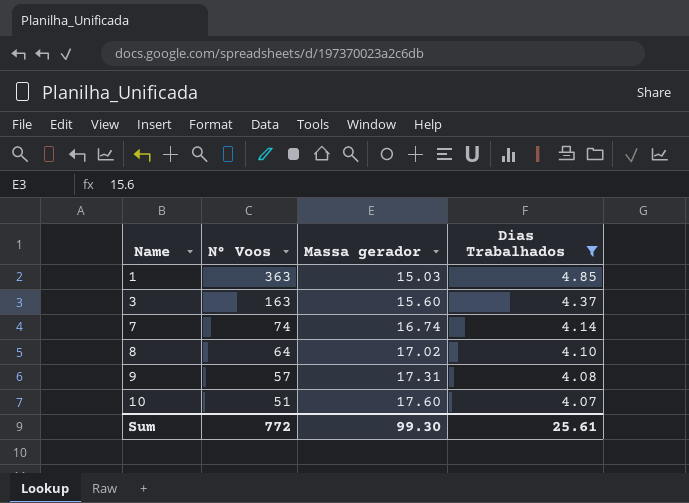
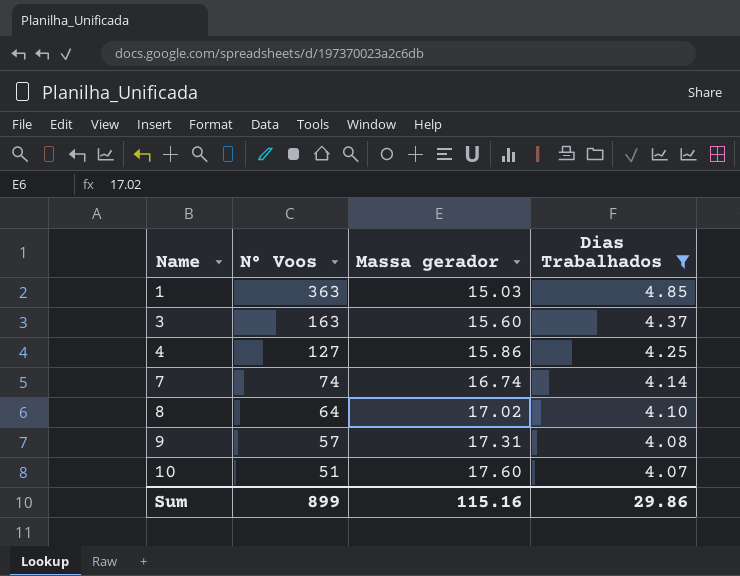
row 4: none -> 127 | 15.86 | 4.25
Sum | N° Voos: 772 -> 899
Sum | Massa gerador: 99.30 -> 115.16
Sum | Dias Trabalhados: 25.61 -> 29.86

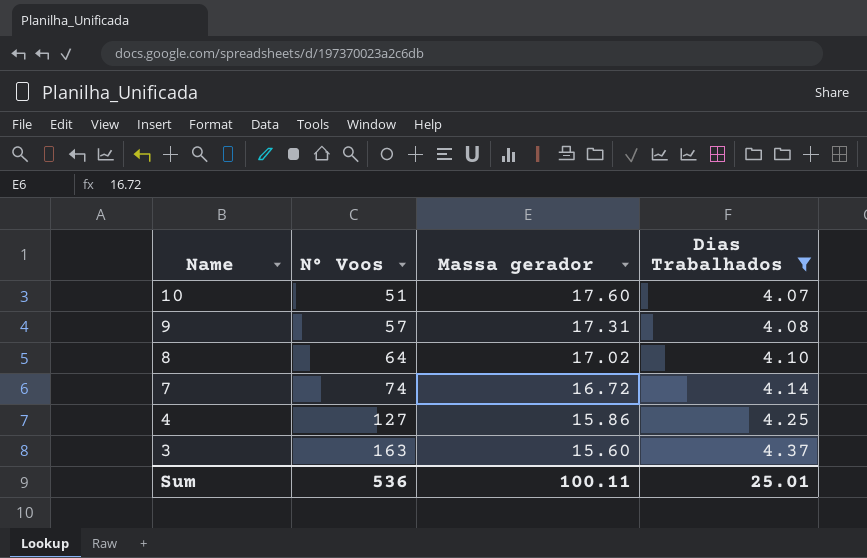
row order: Name ascending -> Name descending
row 1: 363 | 15.03 | 4.85 -> none
7 | Massa gerador: 16.74 -> 16.72
Sum | N° Voos: 899 -> 536
Sum | Massa gerador: 115.16 -> 100.11
Sum | Dias Trabalhados: 29.86 -> 25.01

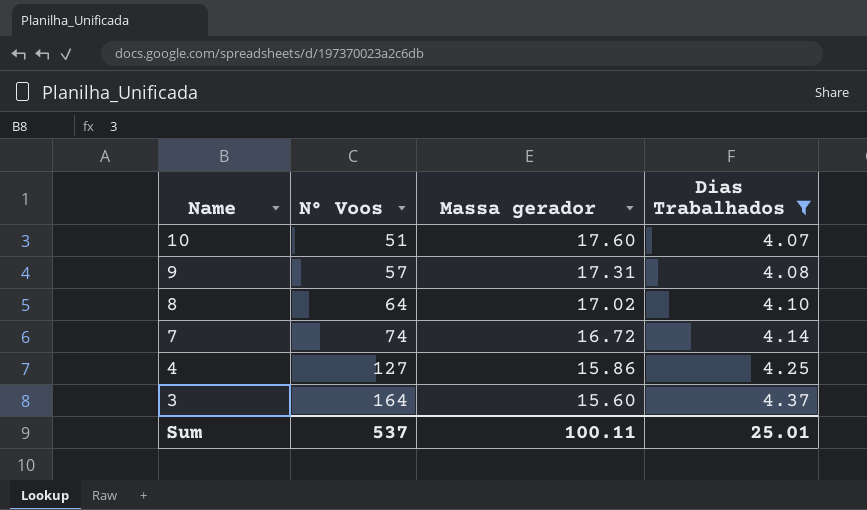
3 | N° Voos: 163 -> 164
Sum | N° Voos: 536 -> 537

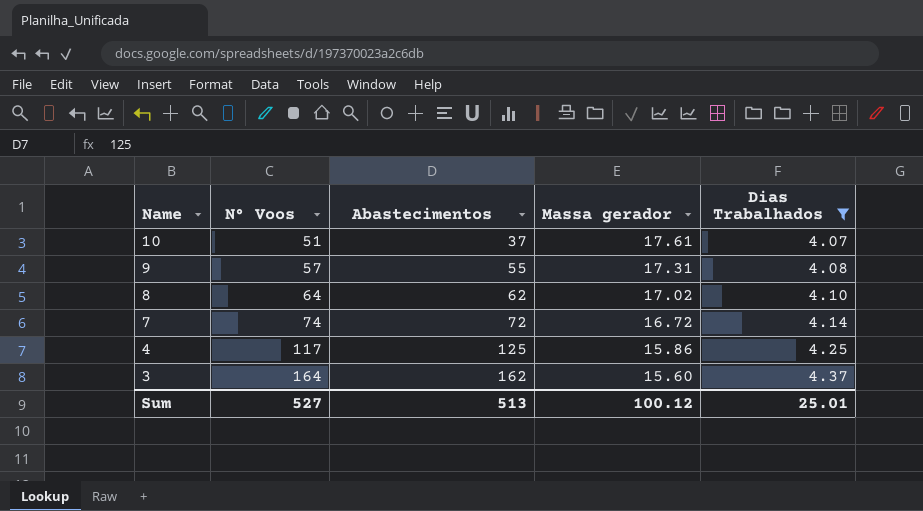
column Abastecimentos | position: none -> 3
10 | Massa gerador: 17.60 -> 17.61
4 | N° Voos: 127 -> 117
Sum | N° Voos: 537 -> 527
Sum | Massa gerador: 100.11 -> 100.12

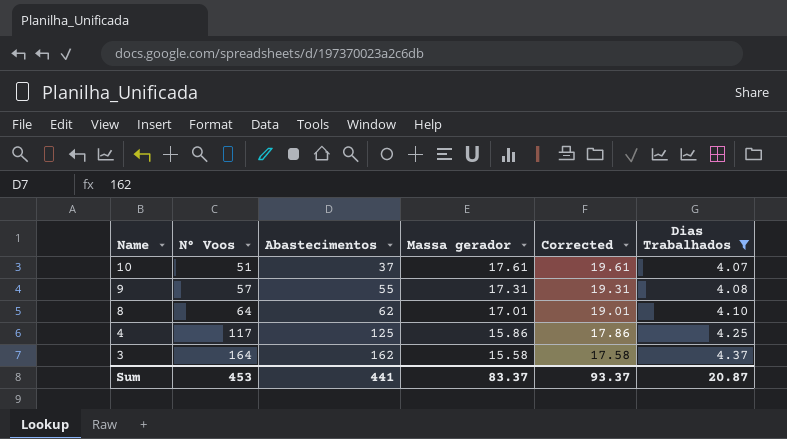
column Corrected | formula: none -> [Massa gerador] + 2
row 7: 74 | 72 | 16.72 | 4.14 -> none
8 | Massa gerador: 17.02 -> 17.01
3 | Massa gerador: 15.60 -> 15.58
Sum | N° Voos: 527 -> 453
Sum | Abastecimentos: 513 -> 441
Sum | Massa gerador: 100.12 -> 83.37
Sum | Dias Trabalhados: 25.01 -> 20.87

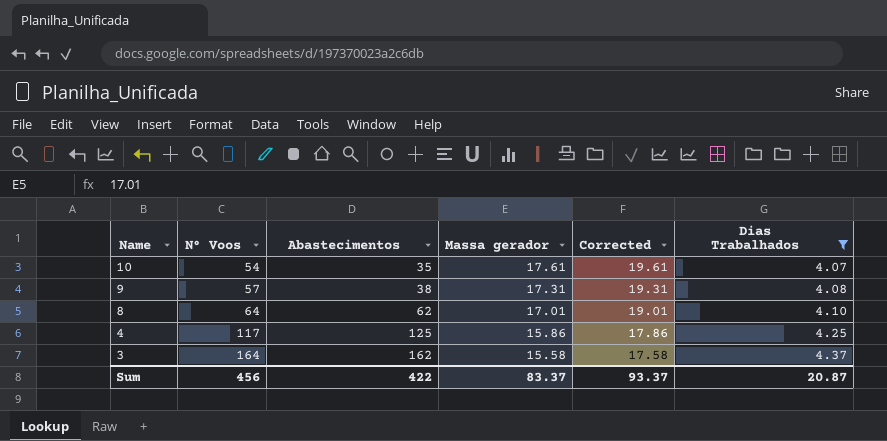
10 | N° Voos: 51 -> 54
10 | Abastecimentos: 37 -> 35
9 | Abastecimentos: 55 -> 38
Sum | N° Voos: 453 -> 456
Sum | Abastecimentos: 441 -> 422

